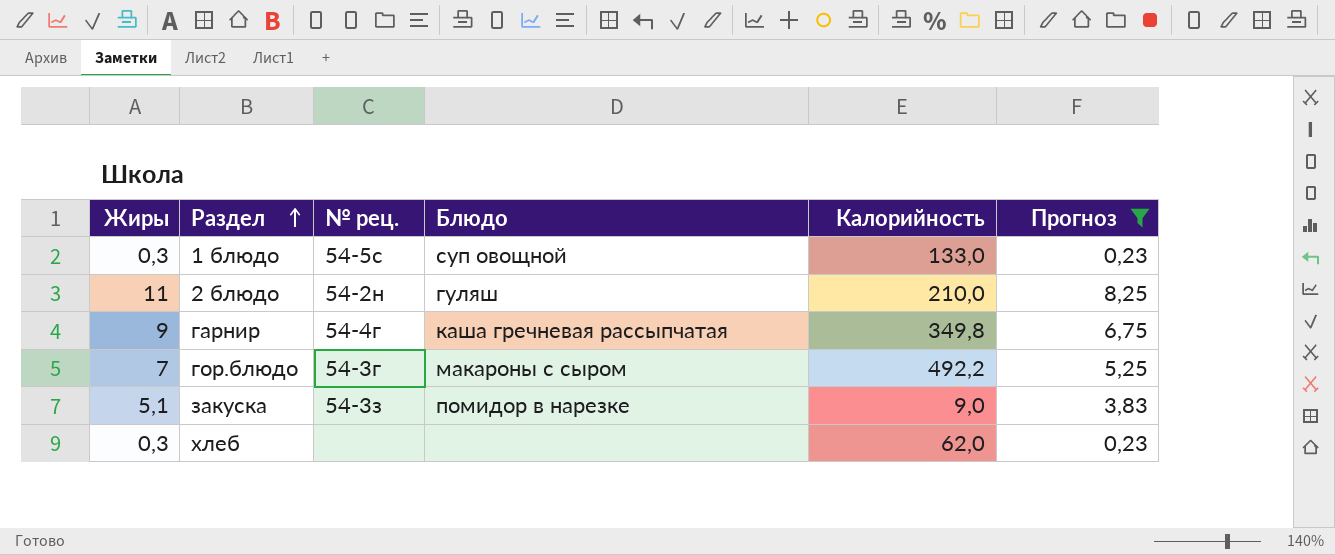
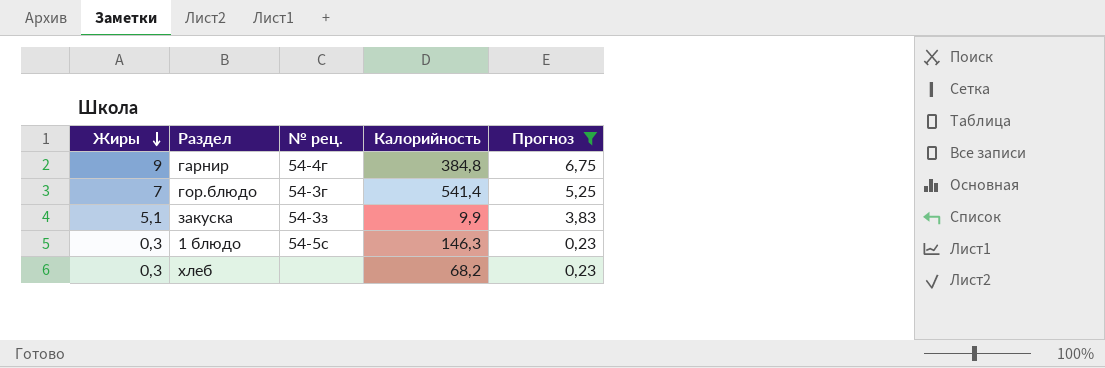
row order: Раздел ascending -> Жиры descending
column Блюдо | position: 4 -> none
row 2 блюдо: 11 | 54-2н | гуляш | 210,0 | 8,25 -> none
гарнир | Калорийность: 349,8 -> 384,8
гор.блюдо | Калорийность: 492,2 -> 541,4
закуска | Калорийность: 9,0 -> 9,9
1 блюдо | Калорийность: 133,0 -> 146,3
хлеб | Калорийность: 62,0 -> 68,2

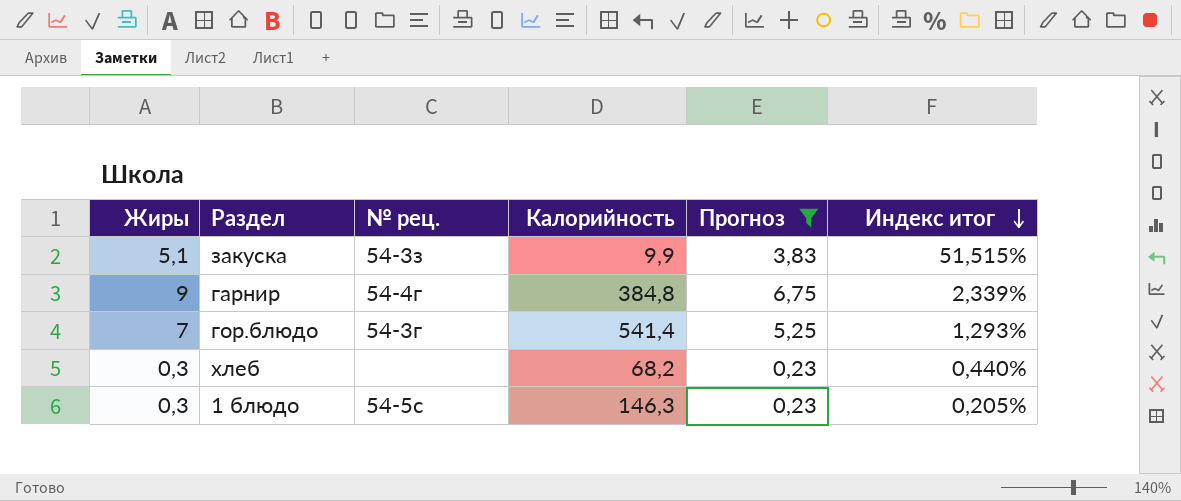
row order: Жиры descending -> Индекс итог descending
column Индекс итог | formula: none -> [Жиры] / [Калорийность]

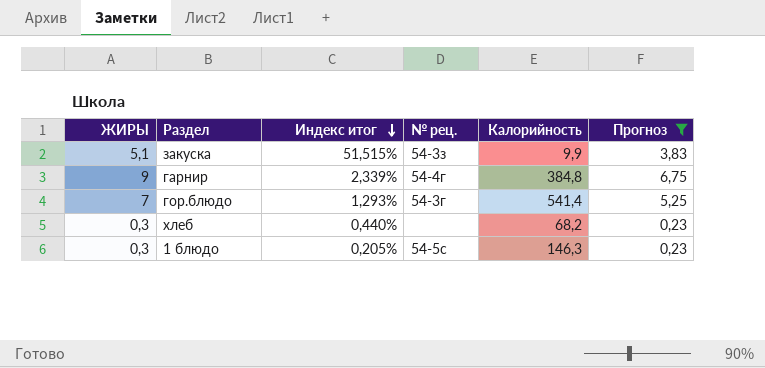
column name: Жиры -> ЖИРЫ
column Индекс итог | position: 6 -> 3

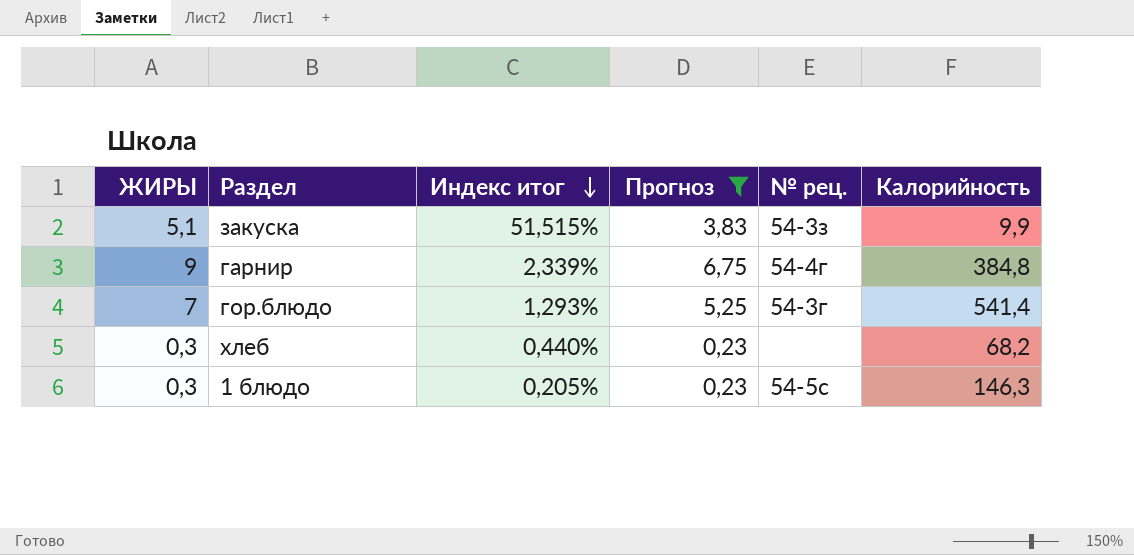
column Прогноз | position: 6 -> 4

